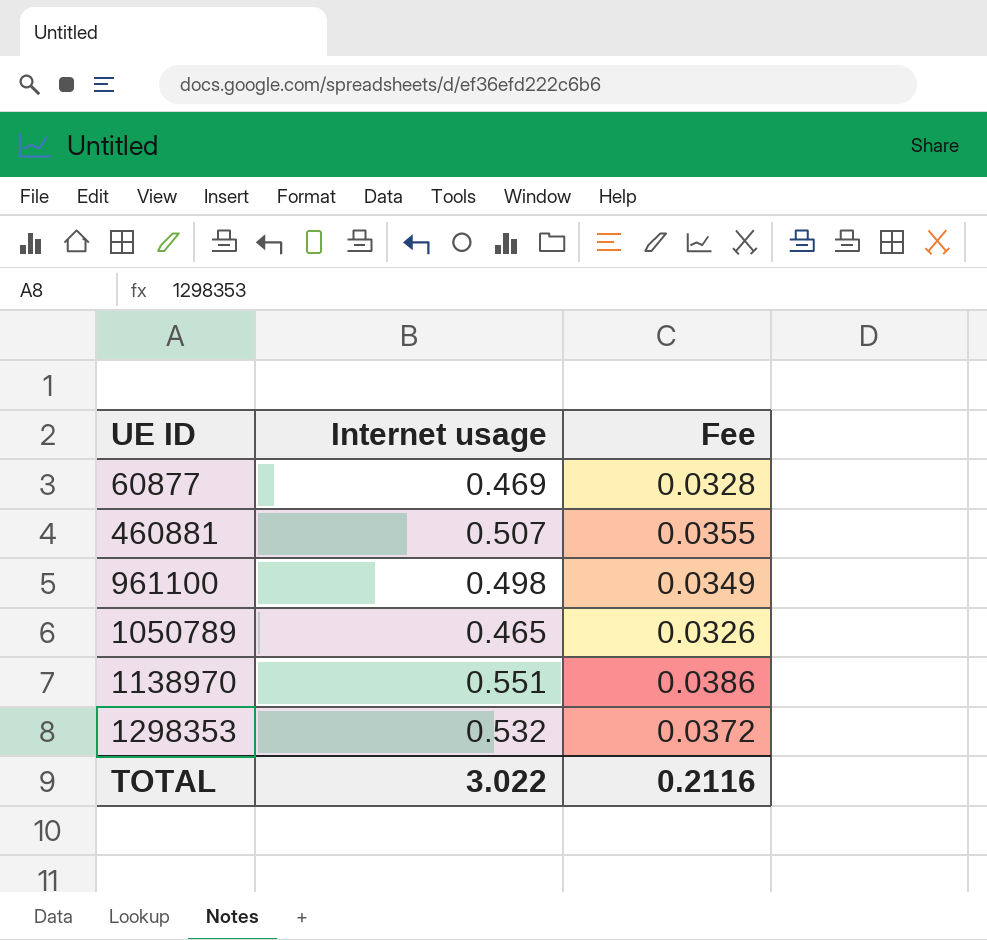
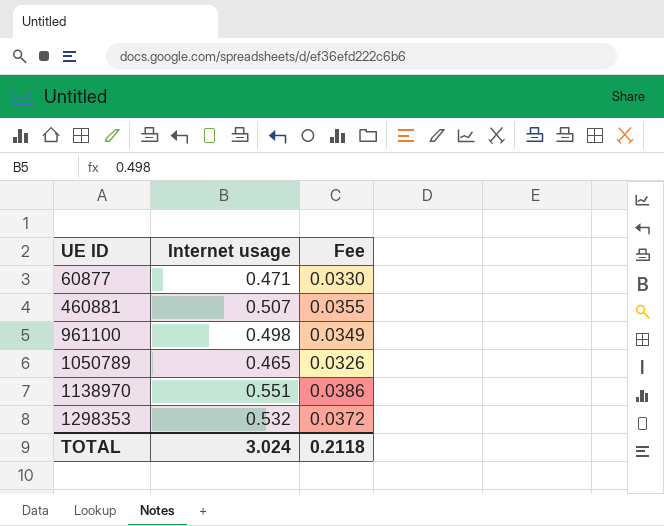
60877 | Internet usage: 0.469 -> 0.471
60877 | Fee: 0.0328 -> 0.0330
TOTAL | Internet usage: 3.022 -> 3.024
TOTAL | Fee: 0.2116 -> 0.2118

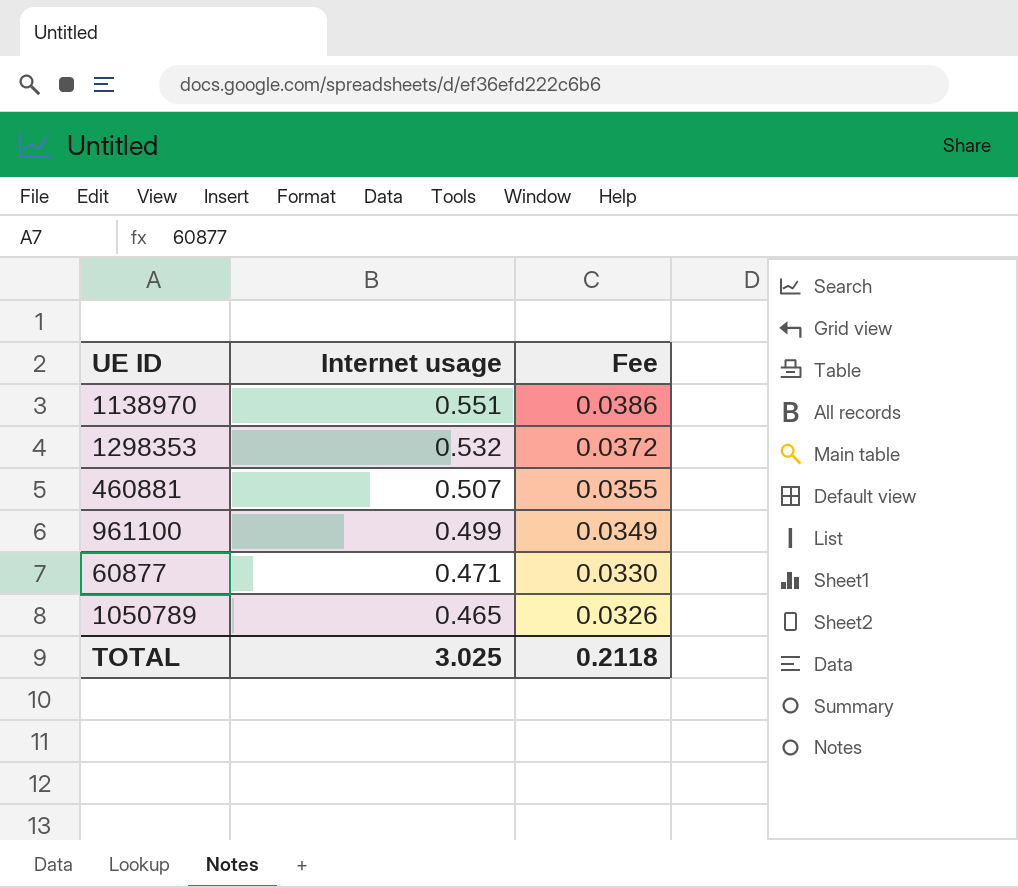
row order: UE ID ascending -> Internet usage descending
961100 | Internet usage: 0.498 -> 0.499
TOTAL | Internet usage: 3.024 -> 3.025

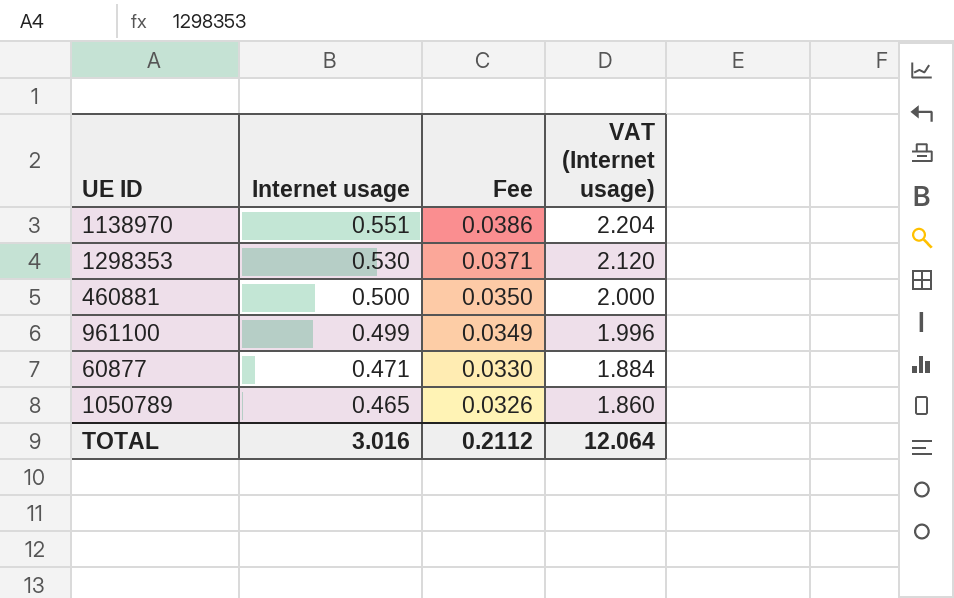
column VAT (Internet usage) | formula: none -> [Internet usage] * 4
1298353 | Internet usage: 0.532 -> 0.530
1298353 | Fee: 0.0372 -> 0.0371
460881 | Internet usage: 0.507 -> 0.500
460881 | Fee: 0.0355 -> 0.0350
TOTAL | Internet usage: 3.025 -> 3.016
TOTAL | Fee: 0.2118 -> 0.2112

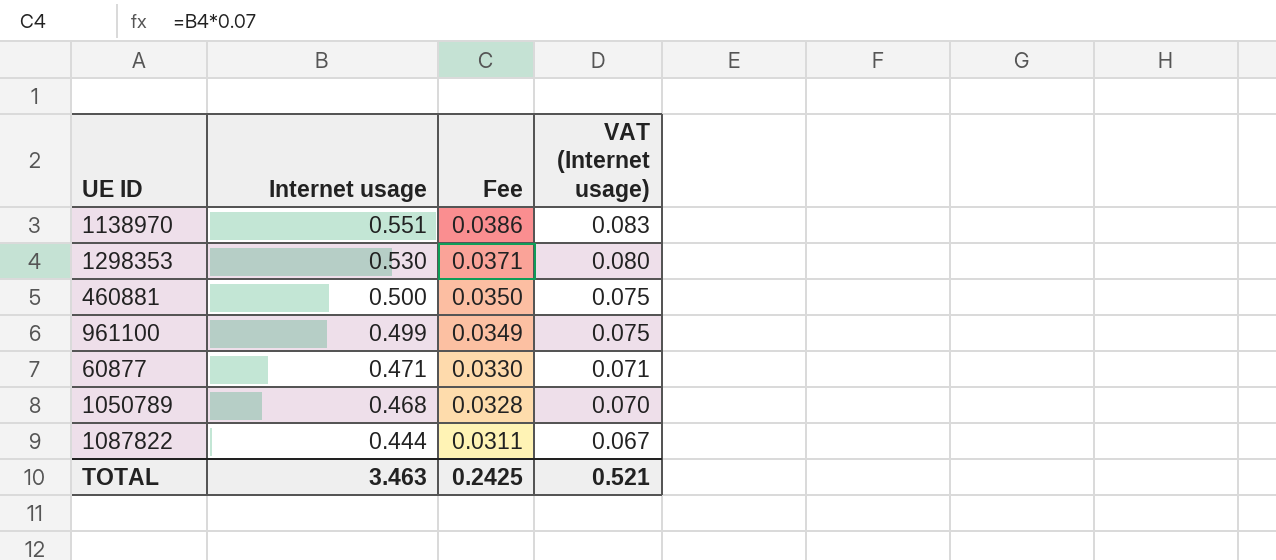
column VAT (Internet usage) | formula: [Internet usage] * 4 -> [Internet usage] * 0.15
1050789 | Internet usage: 0.465 -> 0.468
1050789 | Fee: 0.0326 -> 0.0328
row 1087822: none -> 0.444 | 0.0311 | 0.067
TOTAL | Internet usage: 3.016 -> 3.463
TOTAL | Fee: 0.2112 -> 0.2425
TOTAL | VAT (Internet usage): 12.064 -> 0.521

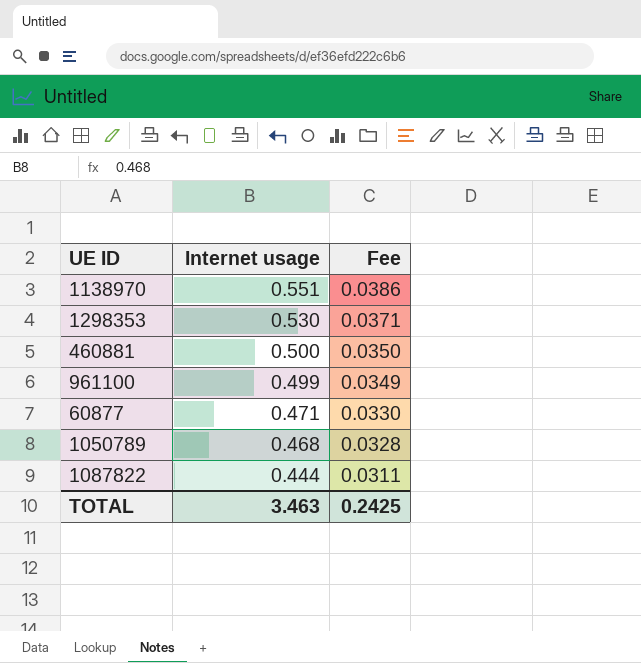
column VAT (Internet usage) | formula: [Internet usage] * 0.15 -> none

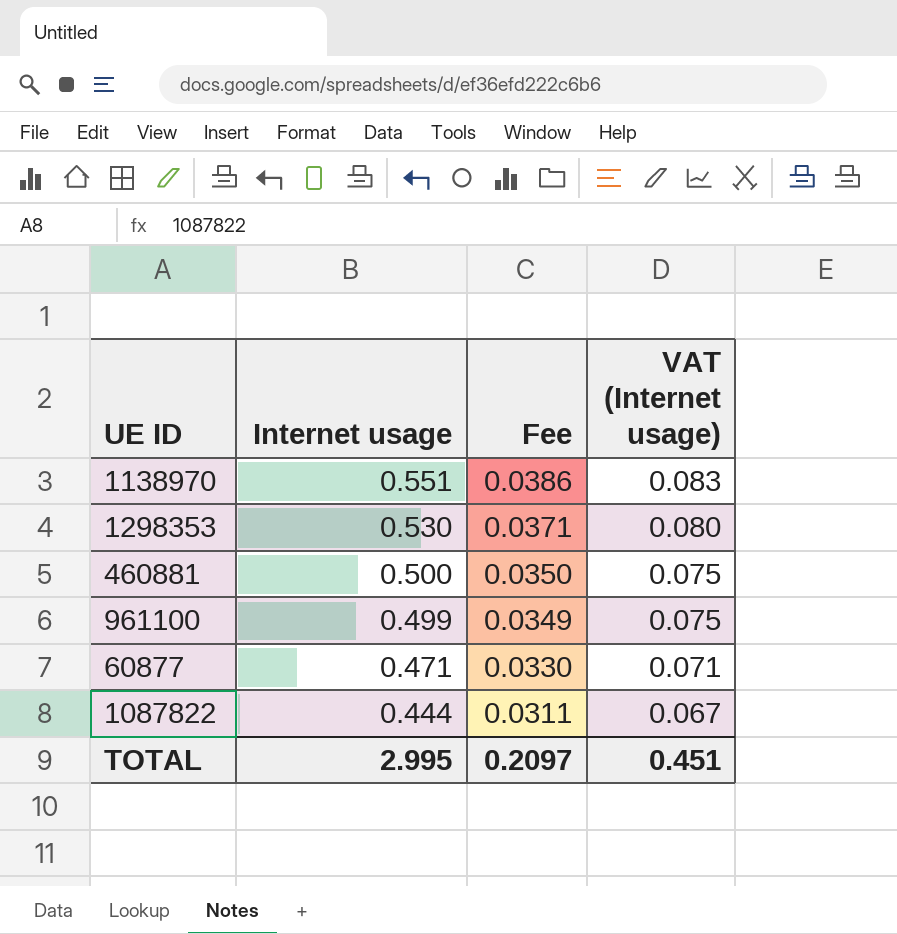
column VAT (Internet usage) | formula: none -> [Internet usage] * 0.15
row 1050789: 0.468 | 0.0328 -> none
TOTAL | Internet usage: 3.463 -> 2.995
TOTAL | Fee: 0.2425 -> 0.2097

